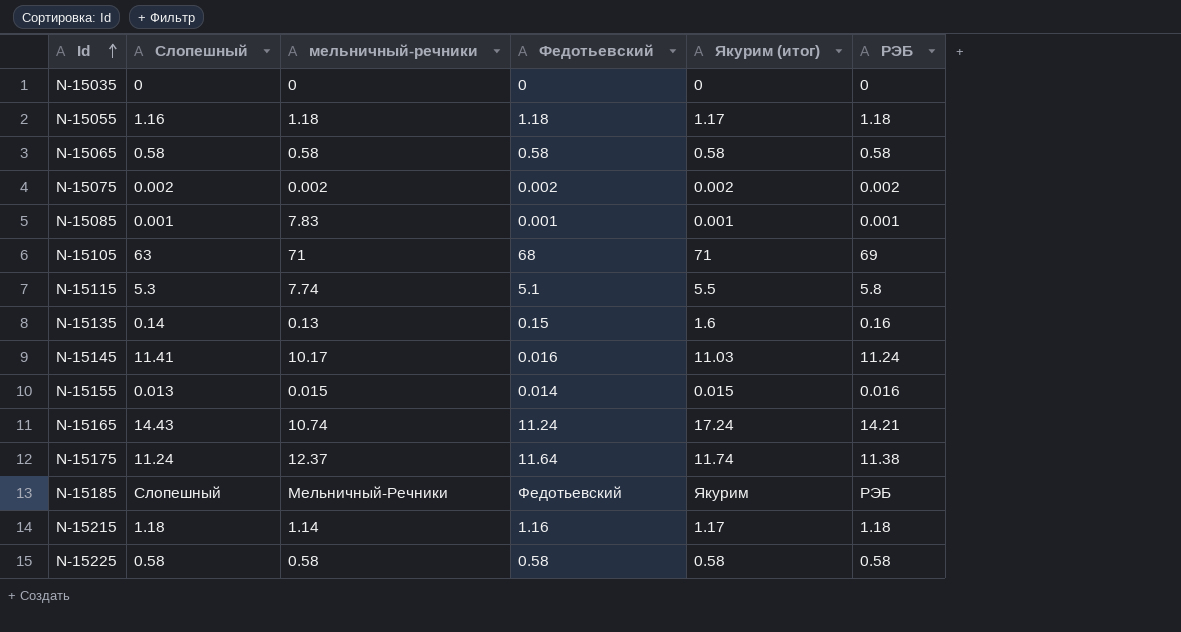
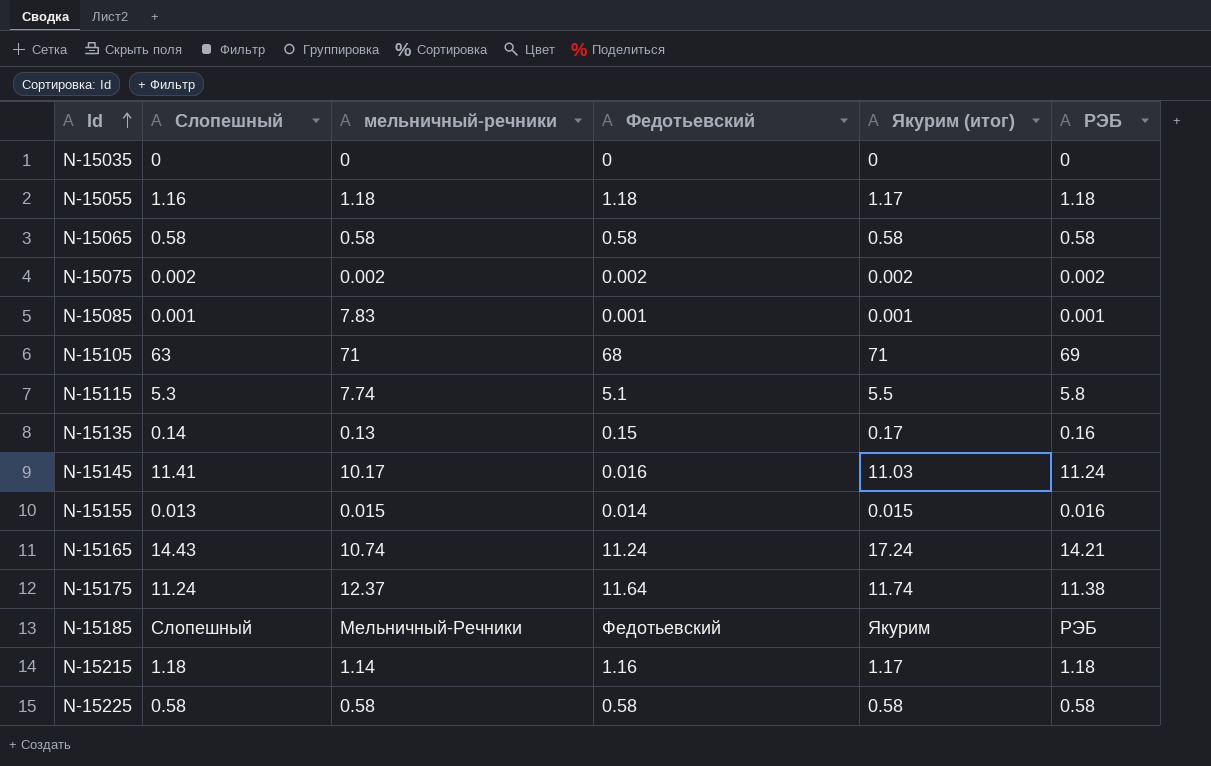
N-15135 | Якурим (итог): 1.6 -> 0.17

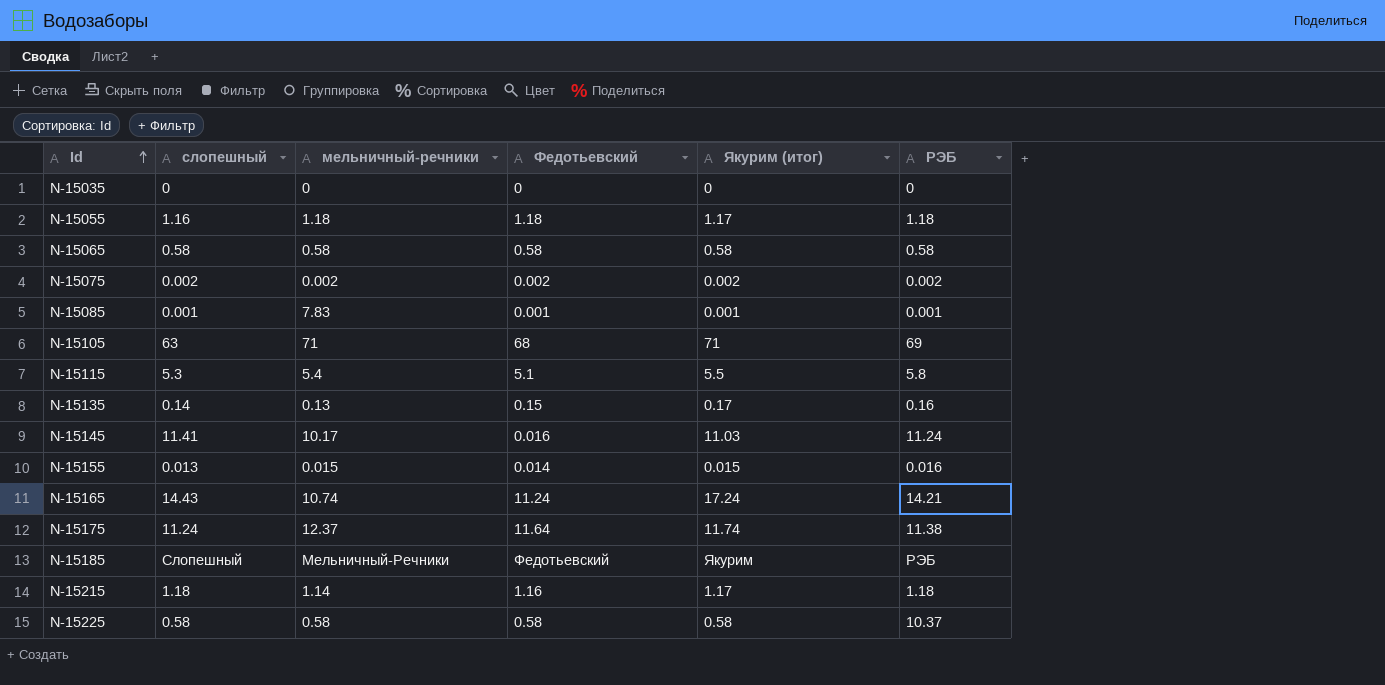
column name: Слопешный -> слопешный
N-15115 | мельничный-речники: 7.74 -> 5.4
N-15225 | РЭБ: 0.58 -> 10.37

